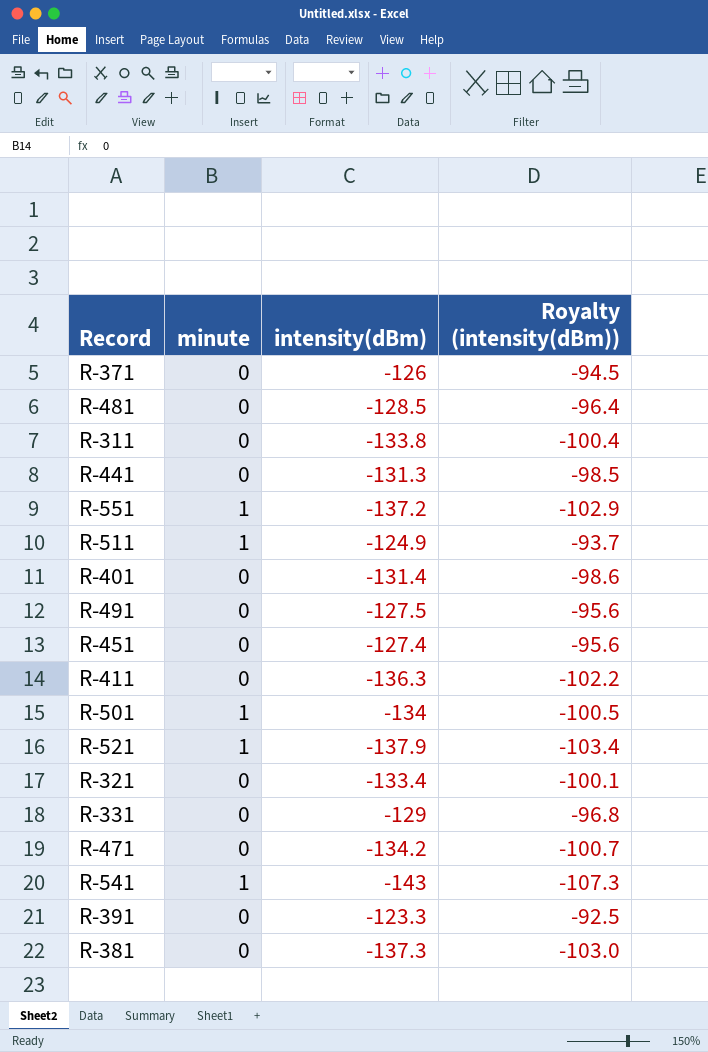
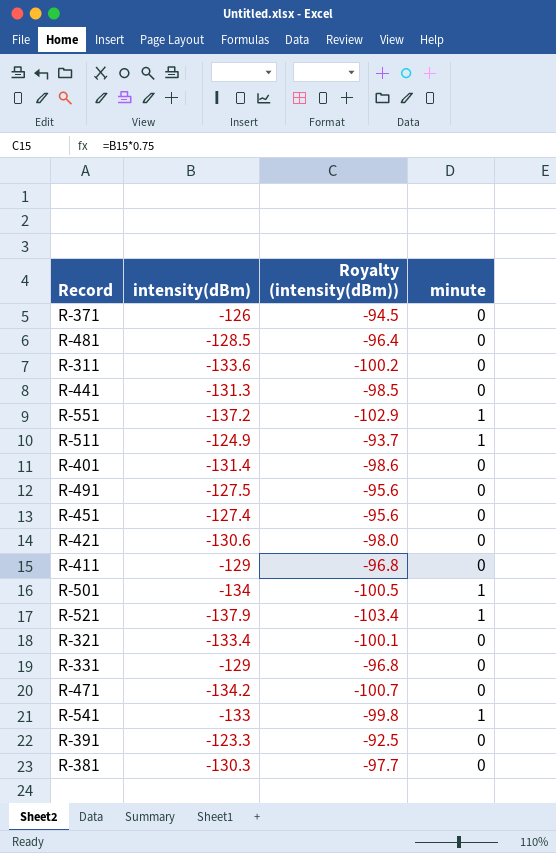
column minute | position: 2 -> 4
R-311 | intensity(dBm): -133.8 -> -133.6
R-311 | Royalty (intensity(dBm)): -100.4 -> -100.2
row R-421: none -> -130.6 | -98.0 | 0
R-411 | intensity(dBm): -136.3 -> -129
R-411 | Royalty (intensity(dBm)): -102.2 -> -96.8
R-541 | intensity(dBm): -143 -> -133
R-541 | Royalty (intensity(dBm)): -107.3 -> -99.8
R-381 | intensity(dBm): -137.3 -> -130.3
R-381 | Royalty (intensity(dBm)): -103.0 -> -97.7

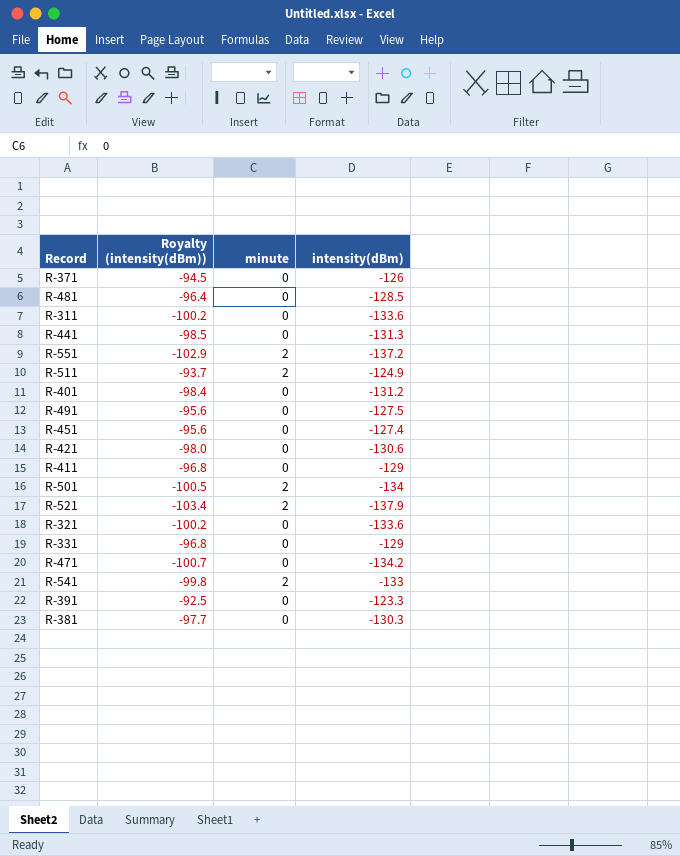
column intensity(dBm) | position: 2 -> 4
R-551 | minute: 1 -> 2
R-511 | minute: 1 -> 2
R-401 | Royalty (intensity(dBm)): -98.6 -> -98.4
R-401 | intensity(dBm): -131.4 -> -131.2
R-501 | minute: 1 -> 2
R-521 | minute: 1 -> 2
R-321 | Royalty (intensity(dBm)): -100.1 -> -100.2
R-321 | intensity(dBm): -133.4 -> -133.6
R-541 | minute: 1 -> 2

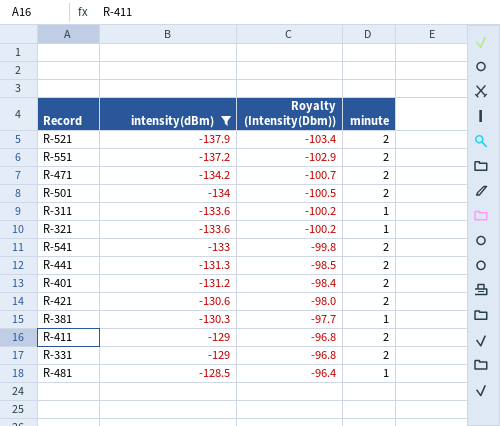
filter: none -> intensity(dBm) <= -128.5
row order: none -> intensity(dBm) ascending
column intensity(dBm) | position: 4 -> 2
column name: Royalty (intensity(dBm)) -> Royalty (Intensity(Dbm))
R-471 | minute: 0 -> 2
R-311 | minute: 0 -> 1
R-321 | minute: 0 -> 1
R-441 | minute: 0 -> 2
R-401 | minute: 0 -> 2
R-421 | minute: 0 -> 2
R-381 | minute: 0 -> 1
R-411 | minute: 0 -> 2
R-331 | minute: 0 -> 2
R-481 | minute: 0 -> 1

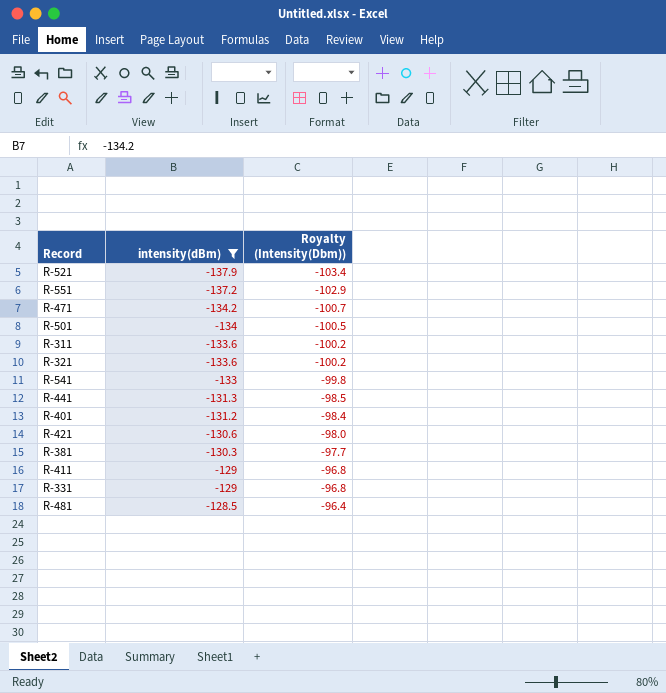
column minute | position: 4 -> none

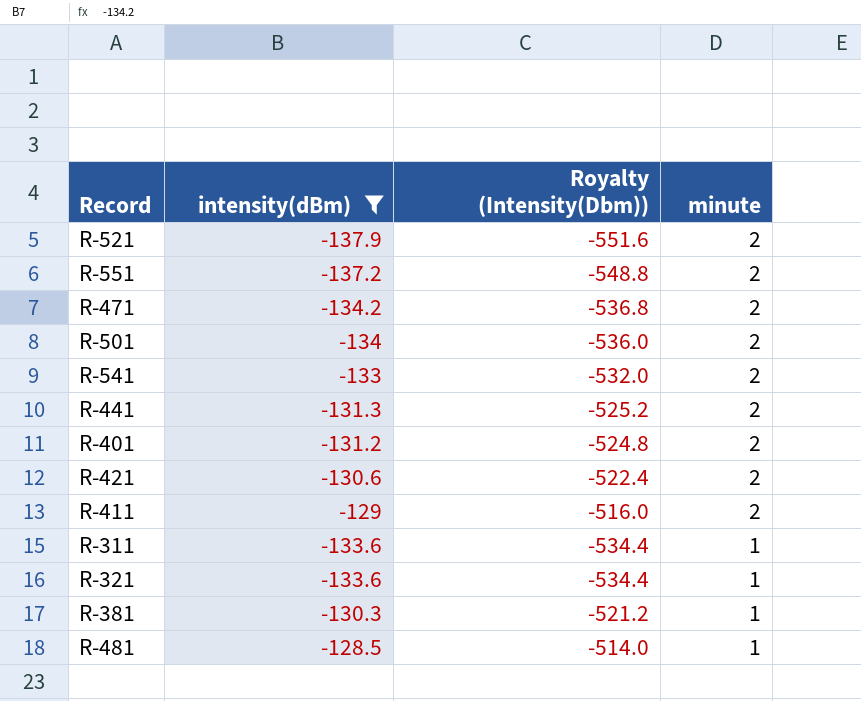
row order: intensity(dBm) ascending -> minute descending
column Royalty (Intensity(Dbm)) | formula: [intensity(dBm)] * 0.75 -> [intensity(dBm)] * 4
column minute | position: none -> 4
row R-331: -129 | -96.8 -> none

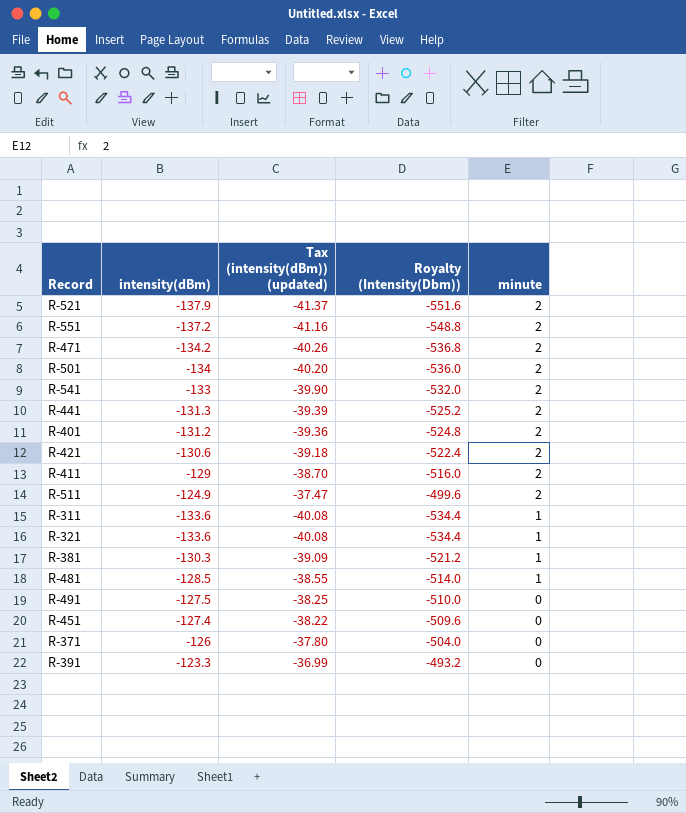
filter: intensity(dBm) <= -128.5 -> none
column Tax (intensity(dBm)) (updated) | formula: none -> [intensity(dBm)] * 0.3

